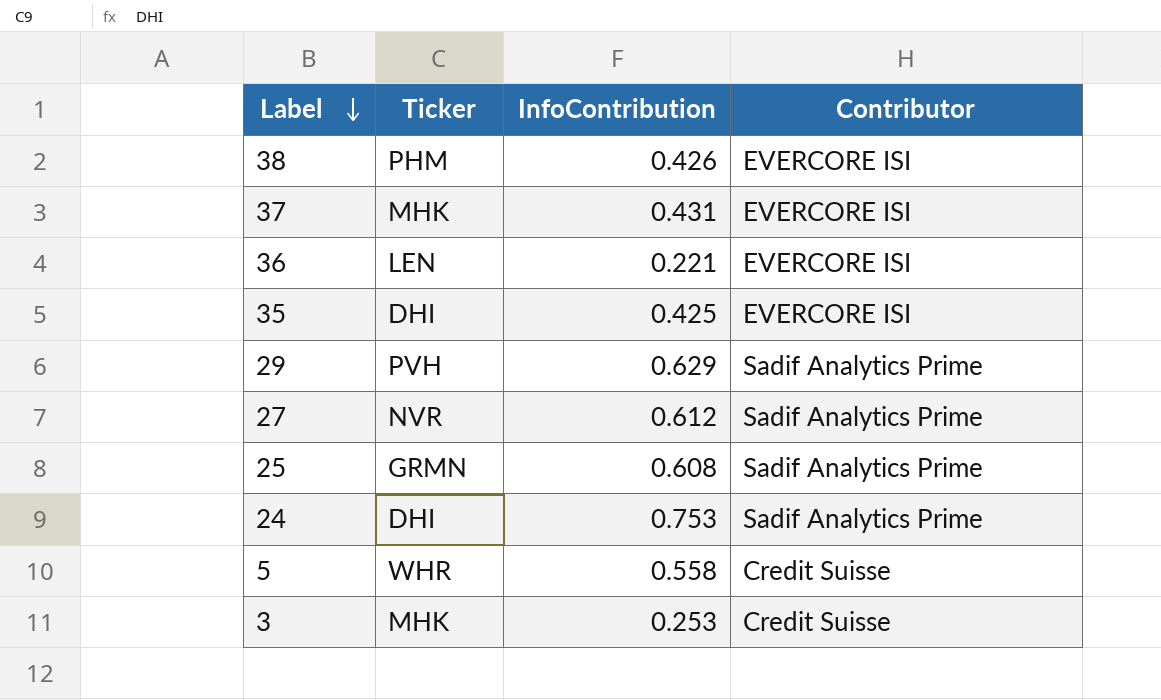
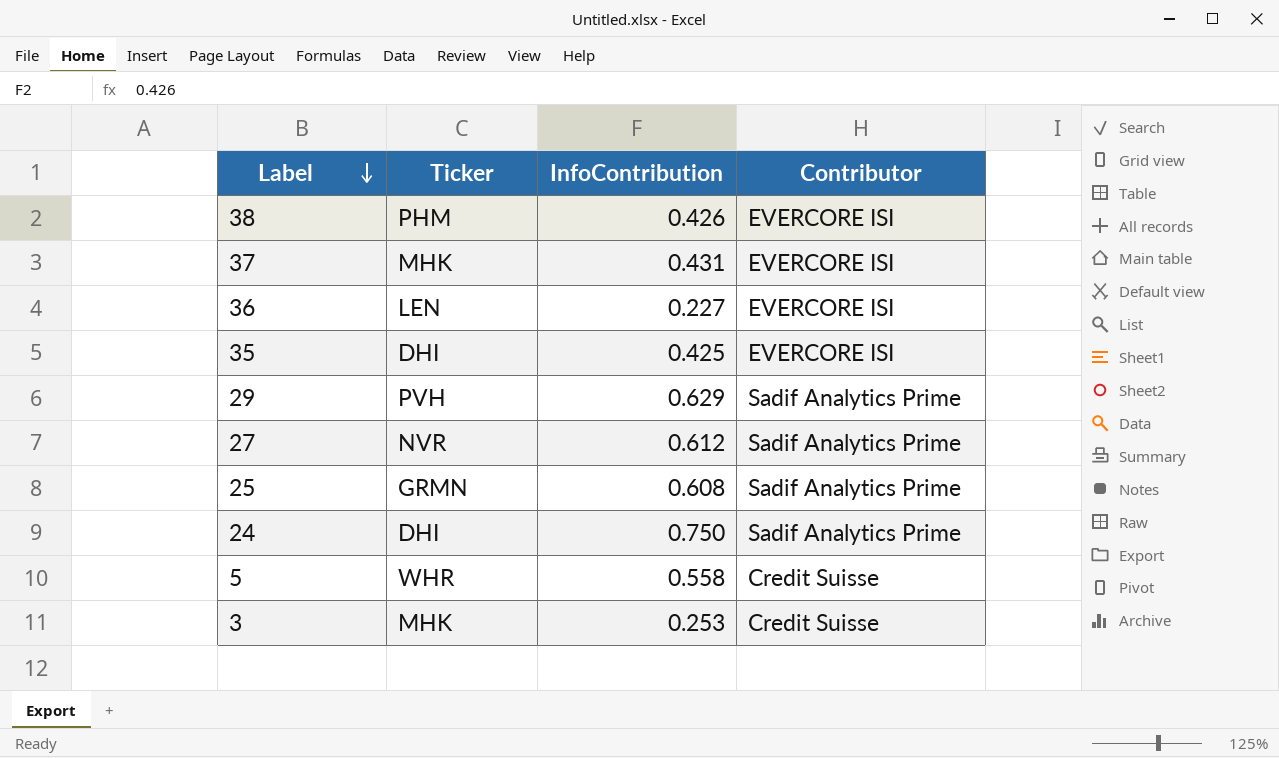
36 | InfoContribution: 0.221 -> 0.227
24 | InfoContribution: 0.753 -> 0.750

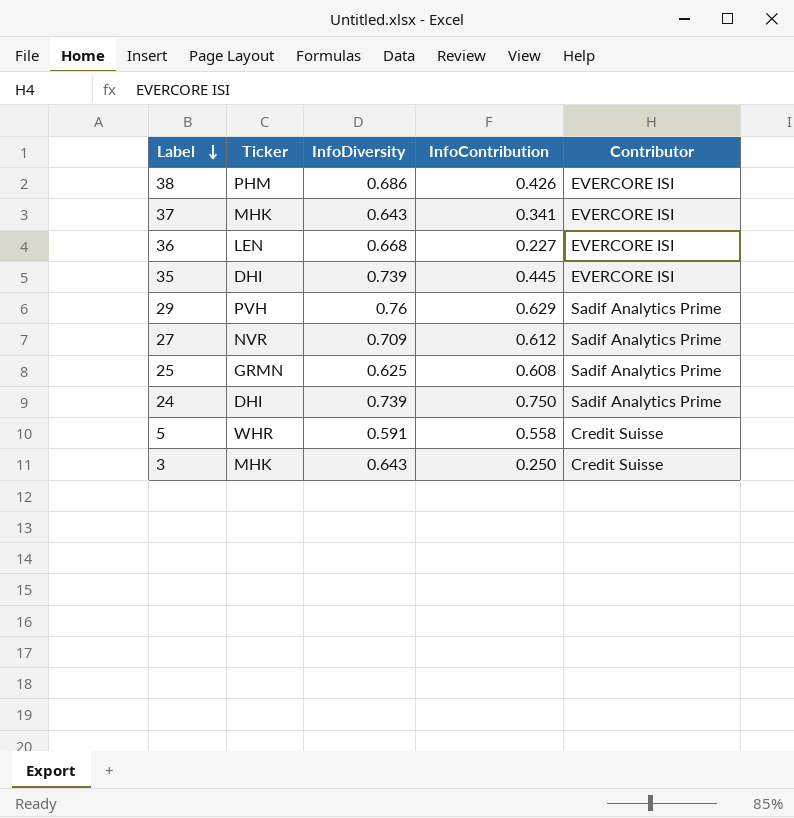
column InfoDiversity | position: none -> 3
37 | InfoContribution: 0.431 -> 0.341
35 | InfoContribution: 0.425 -> 0.445
3 | InfoContribution: 0.253 -> 0.250

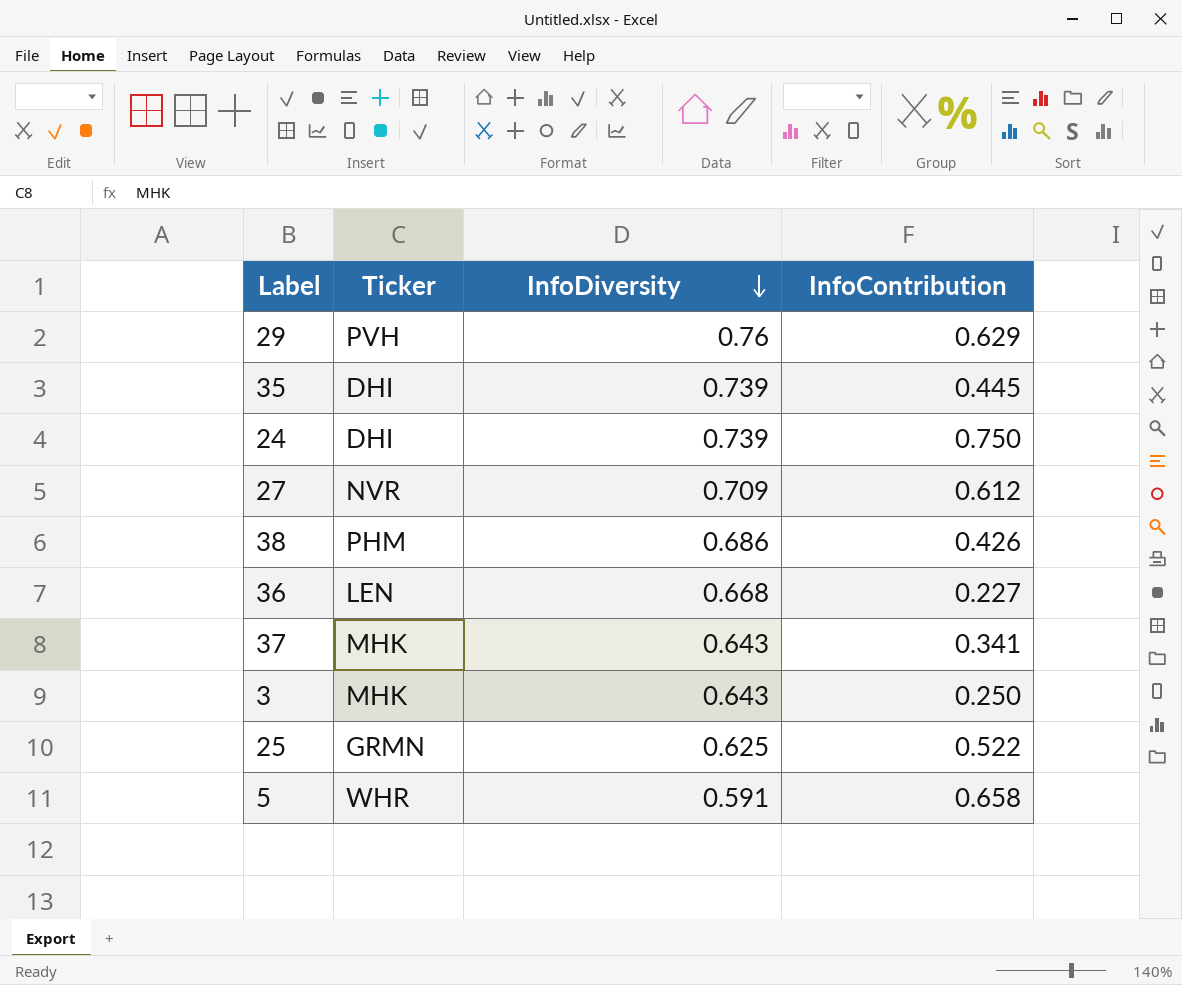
row order: Label descending -> InfoDiversity descending
column Contributor | position: 5 -> none
25 | InfoContribution: 0.608 -> 0.522
5 | InfoContribution: 0.558 -> 0.658

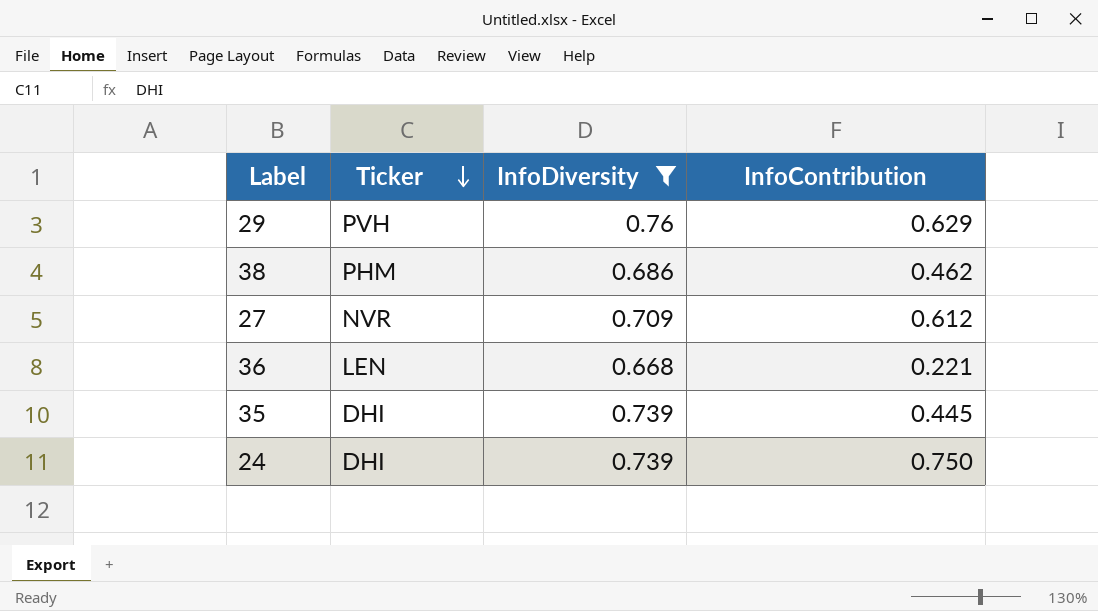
filter: none -> InfoDiversity >= 0.668
row order: InfoDiversity descending -> Ticker descending
38 | InfoContribution: 0.426 -> 0.462
36 | InfoContribution: 0.227 -> 0.221

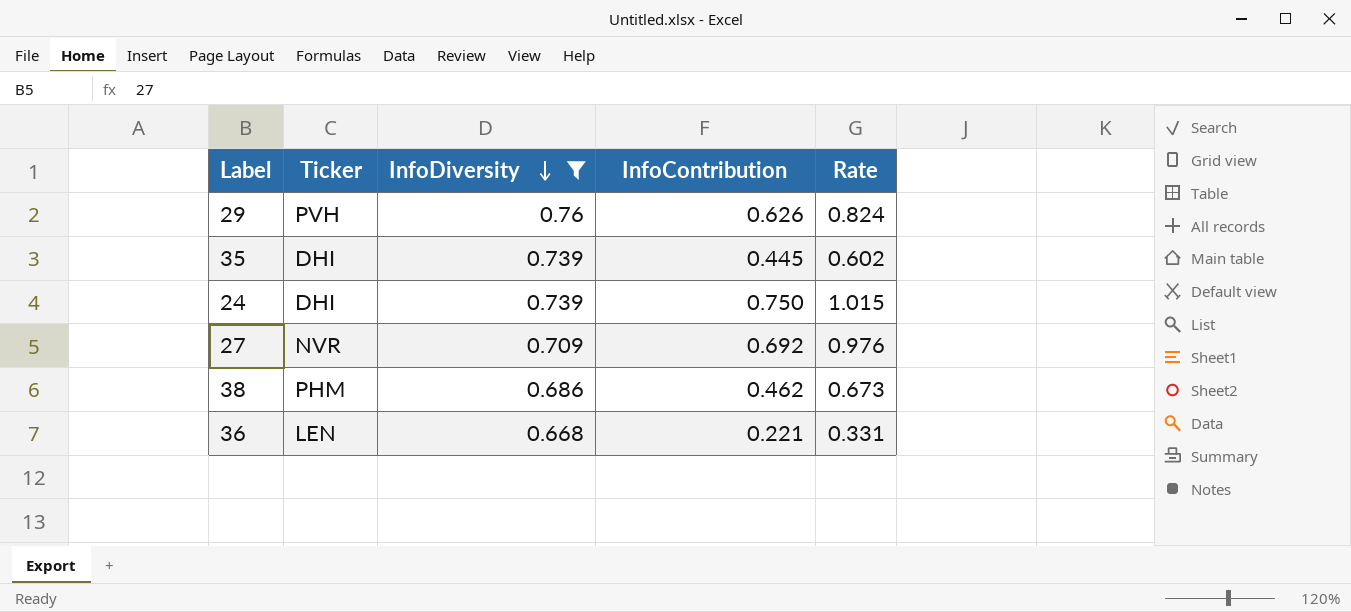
row order: Ticker descending -> InfoDiversity descending
column Rate | formula: none -> [InfoContribution] / [InfoDiversity]
29 | InfoContribution: 0.629 -> 0.626
27 | InfoContribution: 0.612 -> 0.692

